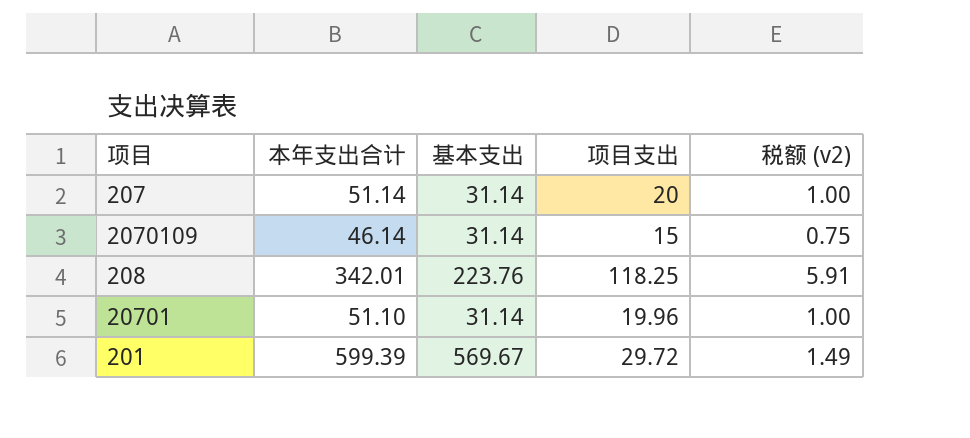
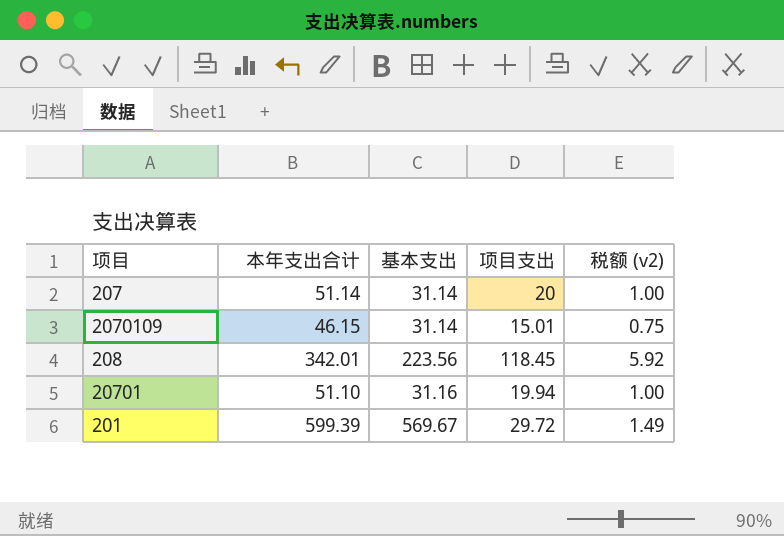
2070109 | 本年支出合计: 46.14 -> 46.15
2070109 | 项目支出: 15 -> 15.01
208 | 基本支出: 223.76 -> 223.56
208 | 项目支出: 118.25 -> 118.45
208 | 税额 (v2): 5.91 -> 5.92
20701 | 基本支出: 31.14 -> 31.16
20701 | 项目支出: 19.96 -> 19.94

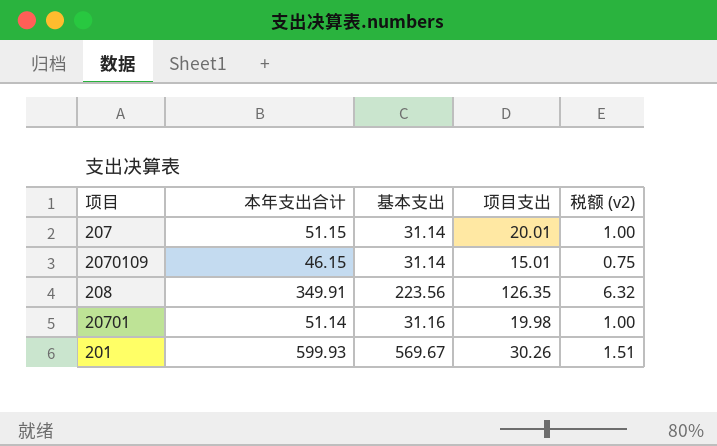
207 | 本年支出合计: 51.14 -> 51.15
207 | 项目支出: 20 -> 20.01
208 | 本年支出合计: 342.01 -> 349.91
208 | 项目支出: 118.45 -> 126.35
208 | 税额 (v2): 5.92 -> 6.32
20701 | 本年支出合计: 51.10 -> 51.14
20701 | 项目支出: 19.94 -> 19.98
201 | 本年支出合计: 599.39 -> 599.93
201 | 项目支出: 29.72 -> 30.26
201 | 税额 (v2): 1.49 -> 1.51

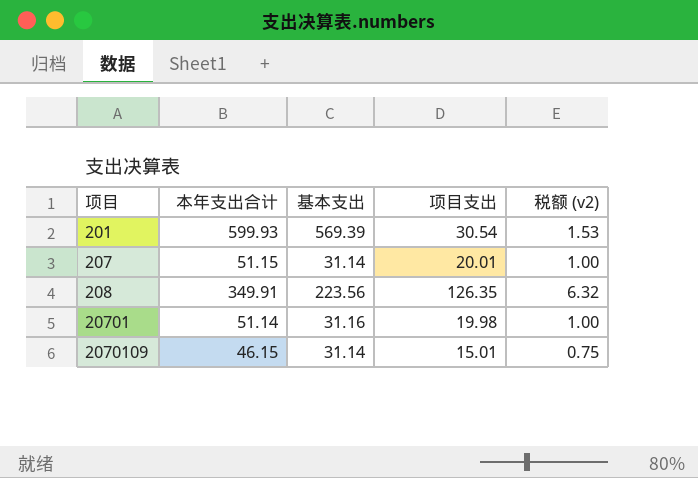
row order: none -> 项目 ascending
201 | 基本支出: 569.67 -> 569.39
201 | 项目支出: 30.26 -> 30.54
201 | 税额 (v2): 1.51 -> 1.53

